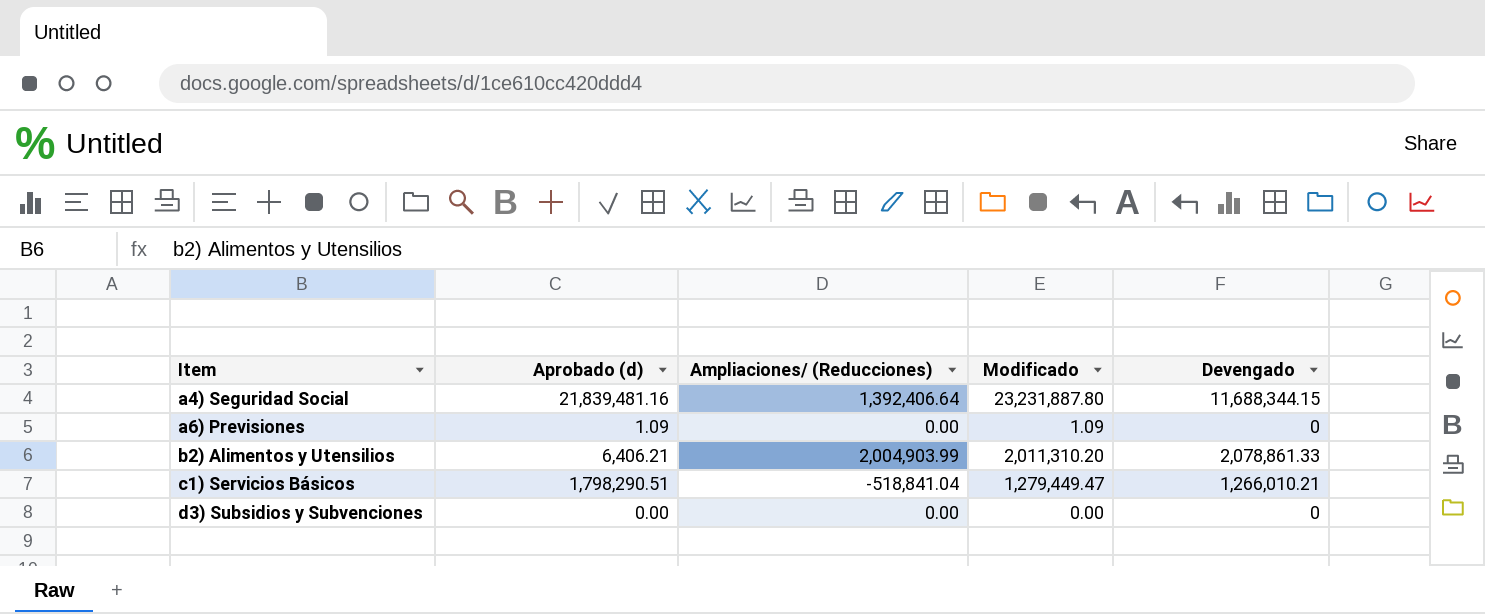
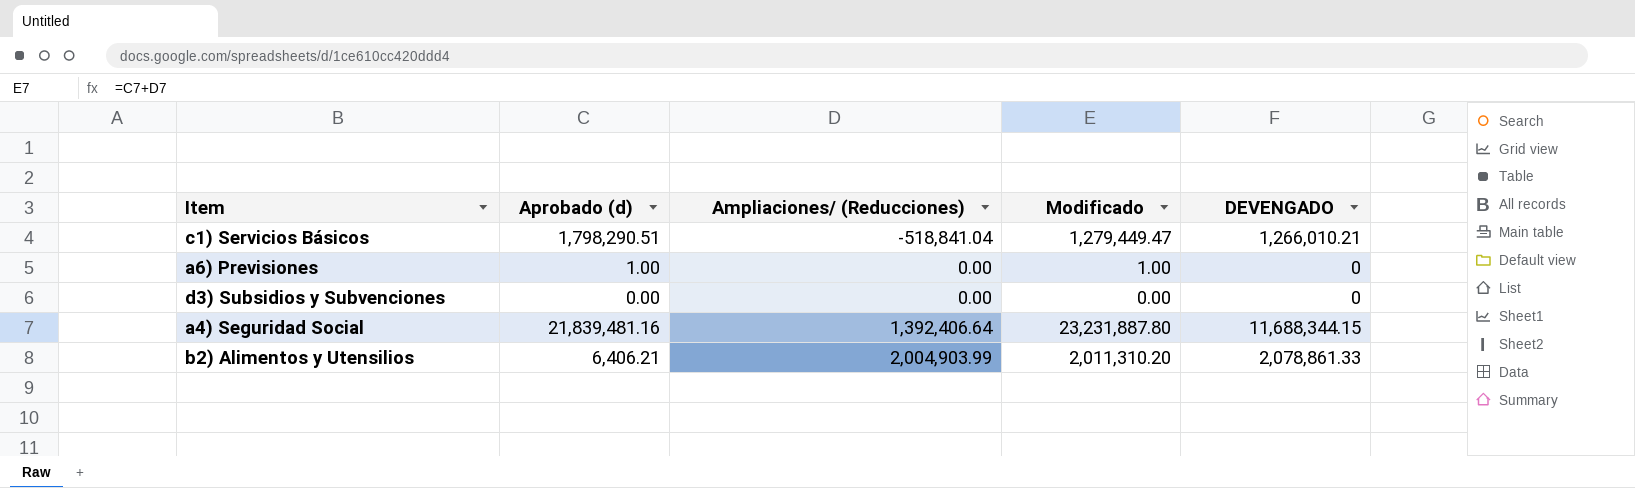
row order: Item ascending -> Ampliaciones/ (Reducciones) ascending
column name: Devengado -> DEVENGADO
a6) Previsiones | Aprobado (d): 1.09 -> 1.00
a6) Previsiones | Modificado: 1.09 -> 1.00

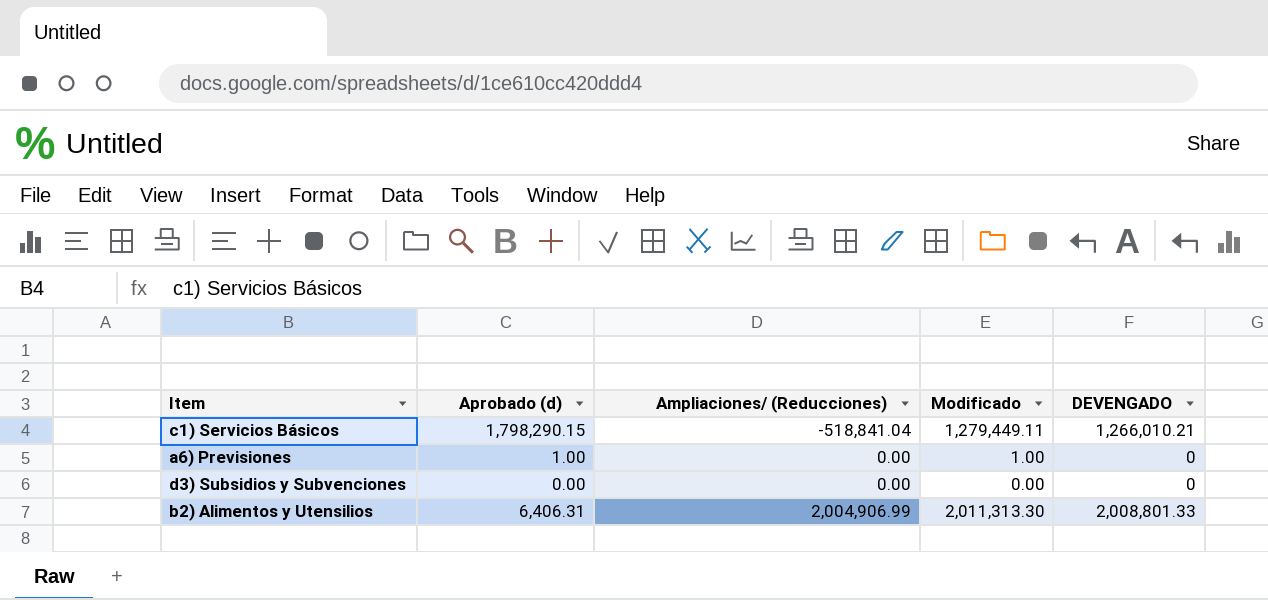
row a4) Seguridad Social: 21,839,481.16 | 1,392,406.64 | 23,231,887.80 | 11,688,344.15 -> none
c1) Servicios Básicos | Aprobado (d): 1,798,290.51 -> 1,798,290.15
c1) Servicios Básicos | Modificado: 1,279,449.47 -> 1,279,449.11
b2) Alimentos y Utensilios | Aprobado (d): 6,406.21 -> 6,406.31
b2) Alimentos y Utensilios | Ampliaciones/ (Reducciones): 2,004,903.99 -> 2,004,906.99
b2) Alimentos y Utensilios | Modificado: 2,011,310.20 -> 2,011,313.30
b2) Alimentos y Utensilios | DEVENGADO: 2,078,861.33 -> 2,008,801.33

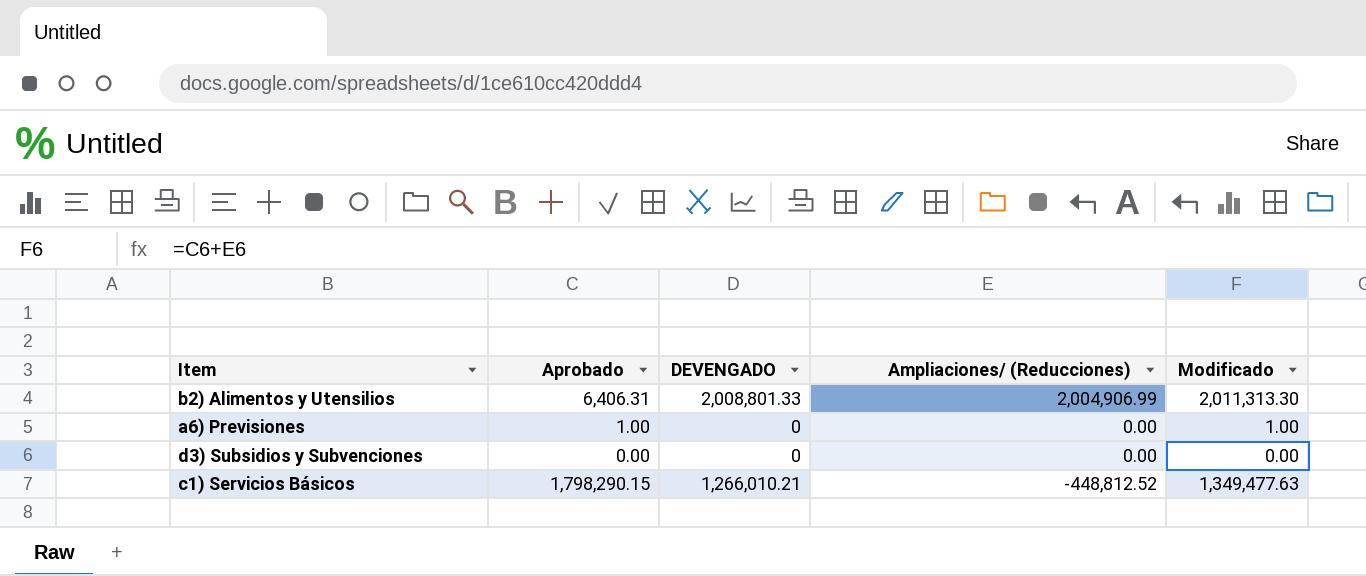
row order: Ampliaciones/ (Reducciones) ascending -> Ampliaciones/ (Reducciones) descending
column name: Aprobado (d) -> Aprobado
column DEVENGADO | position: 5 -> 3
c1) Servicios Básicos | Ampliaciones/ (Reducciones): -518,841.04 -> -448,812.52
c1) Servicios Básicos | Modificado: 1,279,449.11 -> 1,349,477.63

